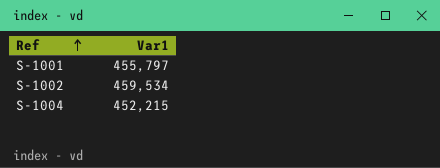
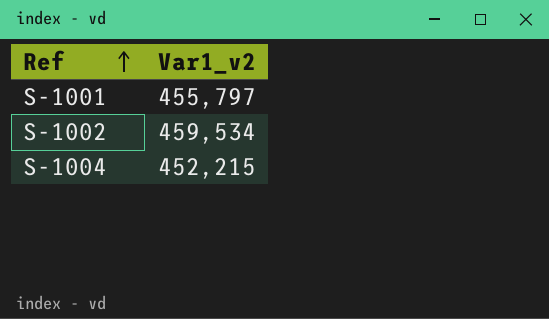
column name: Var1 -> Var1_v2

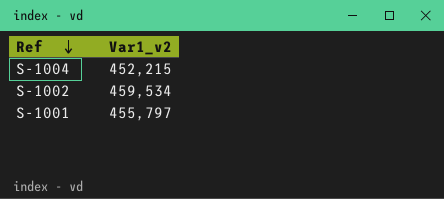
row order: Ref ascending -> Ref descending

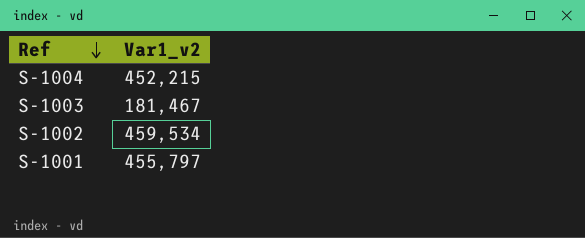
row S-1003: none -> 181,467

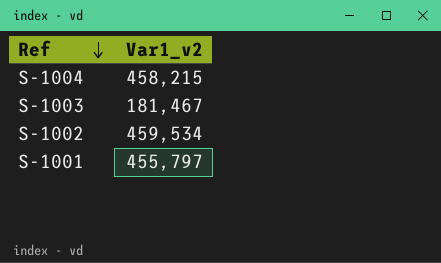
S-1004 | Var1_v2: 452,215 -> 458,215

